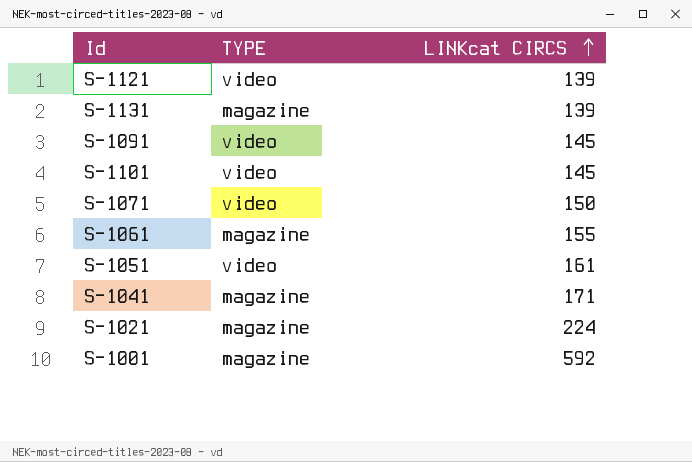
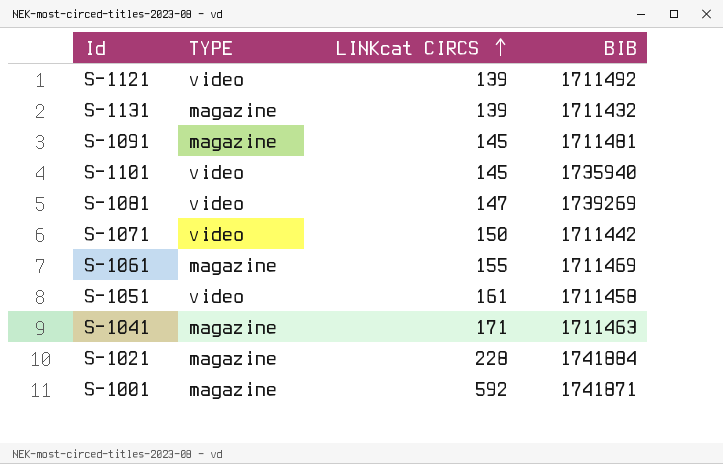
column BIB | position: none -> 4
S-1091 | TYPE: video -> magazine
row S-1081: none -> video | 147 | 1739269
S-1021 | LINKcat CIRCS: 224 -> 228

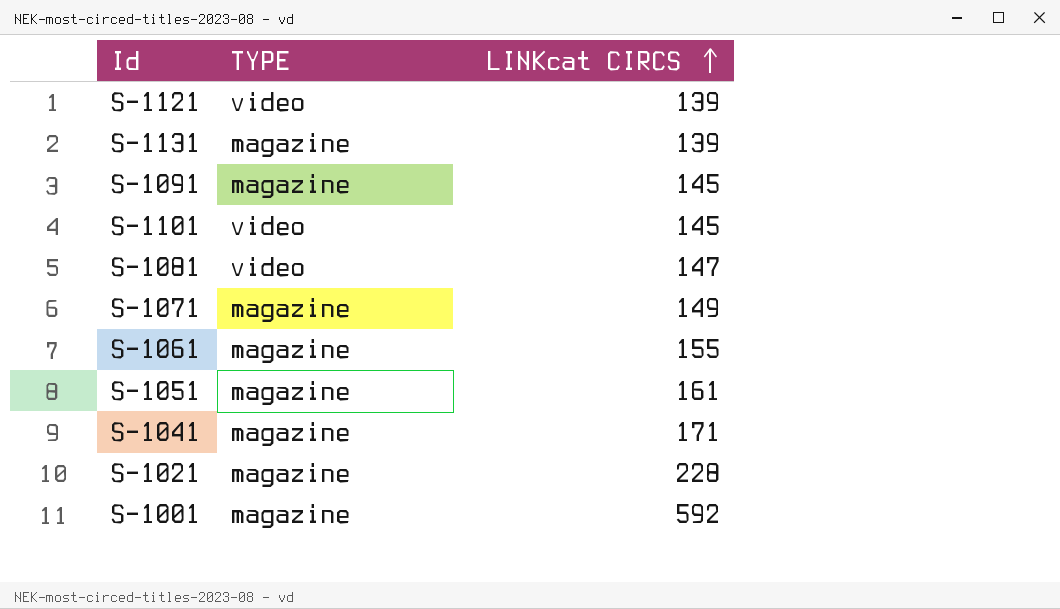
column BIB | position: 4 -> none
S-1071 | TYPE: video -> magazine
S-1071 | LINKcat CIRCS: 150 -> 149
S-1051 | TYPE: video -> magazine

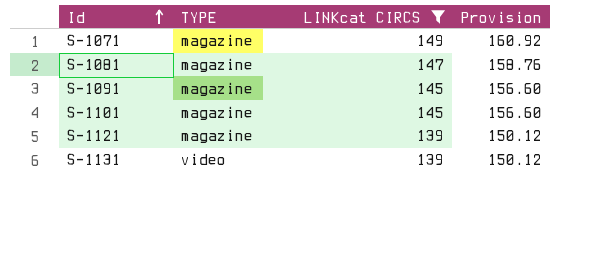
filter: none -> LINKcat CIRCS <= 149
row order: LINKcat CIRCS ascending -> Id ascending
column Provision | formula: none -> [LINKcat CIRCS] * 1.08
S-1081 | TYPE: video -> magazine
S-1101 | TYPE: video -> magazine
S-1121 | TYPE: video -> magazine
S-1131 | TYPE: magazine -> video

